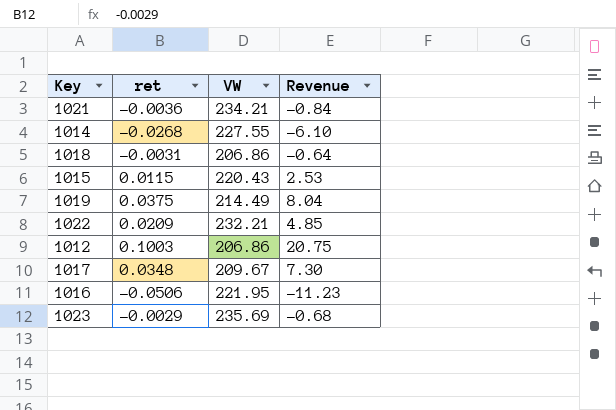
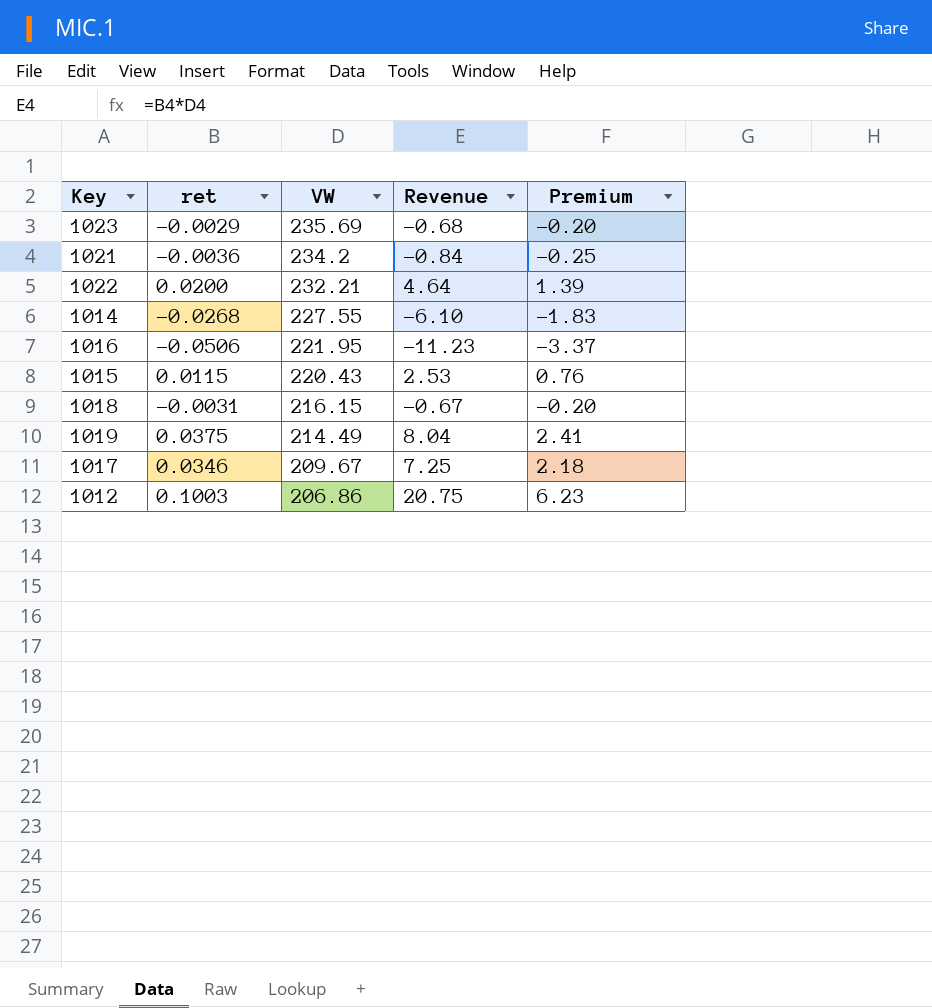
row order: none -> VW descending
column Premium | formula: none -> [Revenue] * 0.3
1021 | VW: 234.21 -> 234.2
1022 | ret: 0.0209 -> 0.0200
1022 | Revenue: 4.85 -> 4.64
1018 | VW: 206.86 -> 216.15
1018 | Revenue: -0.64 -> -0.67
1017 | ret: 0.0348 -> 0.0346
1017 | Revenue: 7.30 -> 7.25

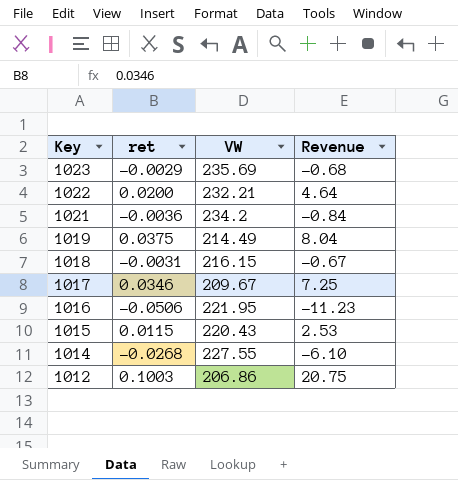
row order: VW descending -> Key descending
column Premium | formula: [Revenue] * 0.3 -> none

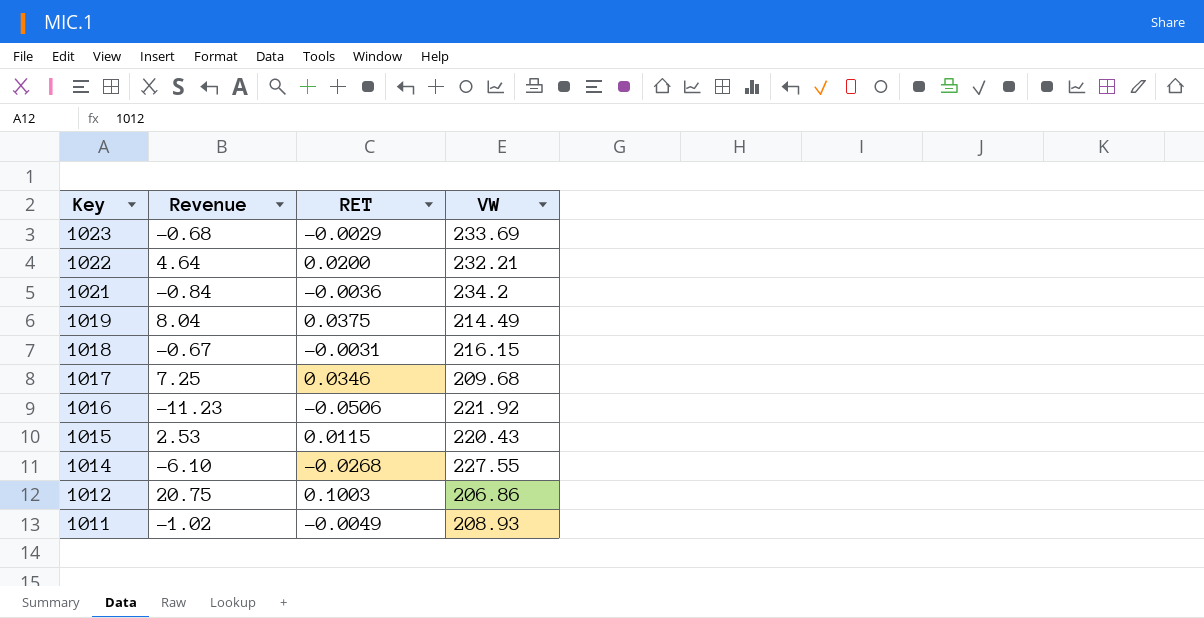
column Revenue | position: 4 -> 2
column name: ret -> RET
1023 | VW: 235.69 -> 233.69
1017 | VW: 209.67 -> 209.68
1016 | VW: 221.95 -> 221.92
row 1011: none -> -1.02 | -0.0049 | 208.93

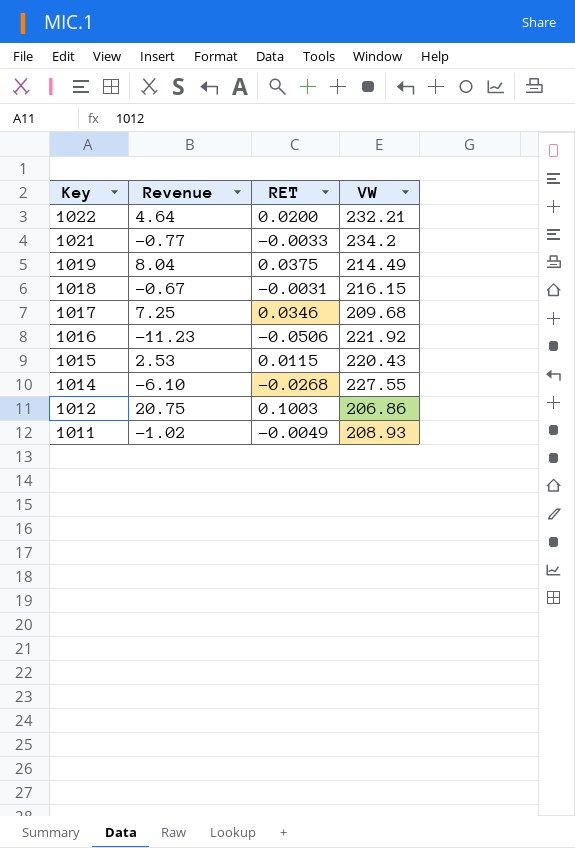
row 1023: -0.68 | -0.0029 | 233.69 -> none
1021 | Revenue: -0.84 -> -0.77
1021 | RET: -0.0036 -> -0.0033

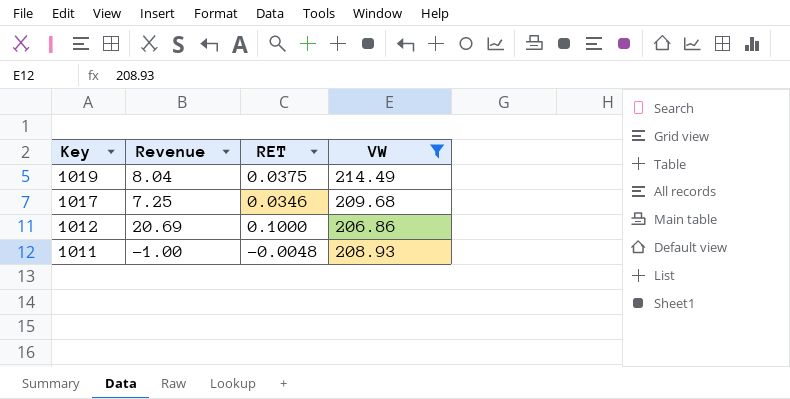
filter: none -> VW <= 214.49
1012 | Revenue: 20.75 -> 20.69
1012 | RET: 0.1003 -> 0.1000
1011 | Revenue: -1.02 -> -1.00
1011 | RET: -0.0049 -> -0.0048

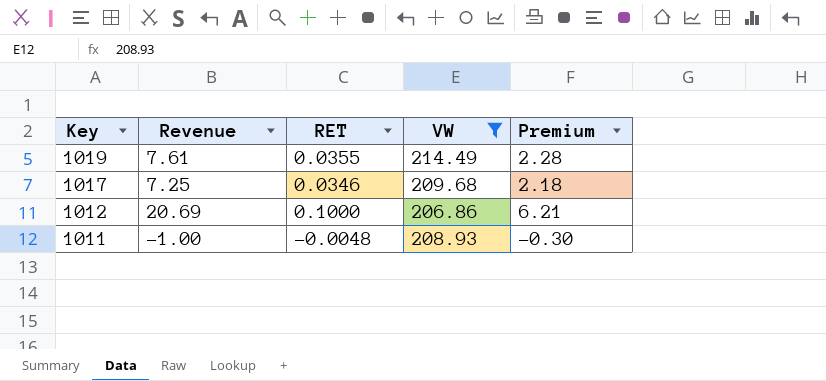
column Premium | formula: none -> [Revenue] * 0.3
1019 | Revenue: 8.04 -> 7.61
1019 | RET: 0.0375 -> 0.0355

